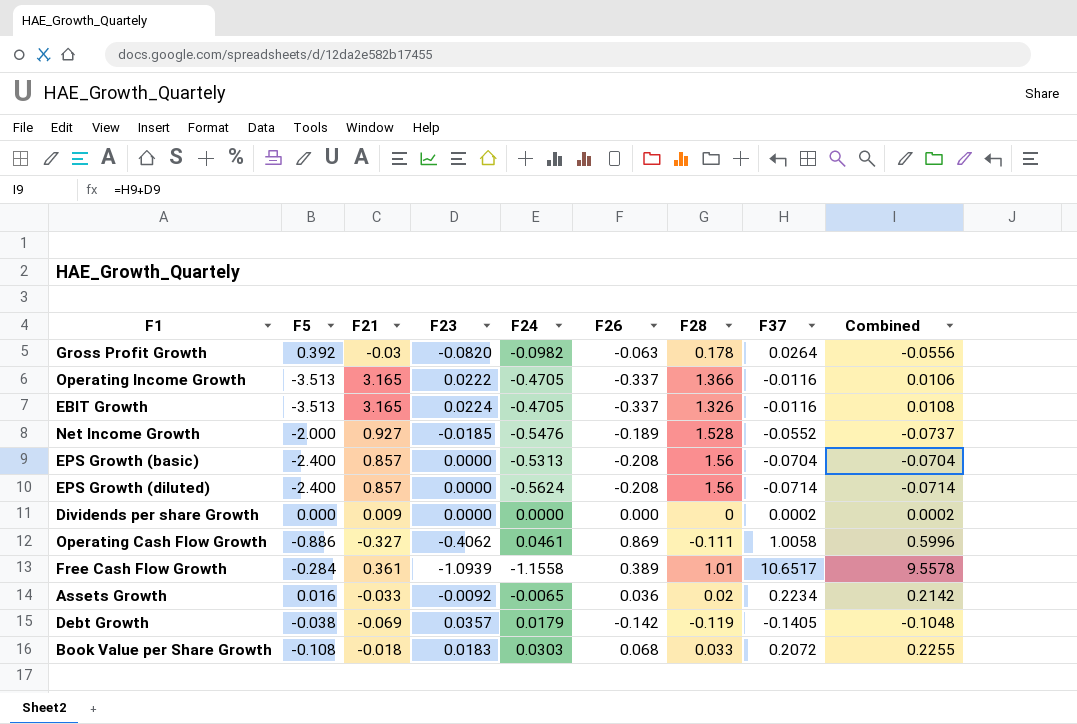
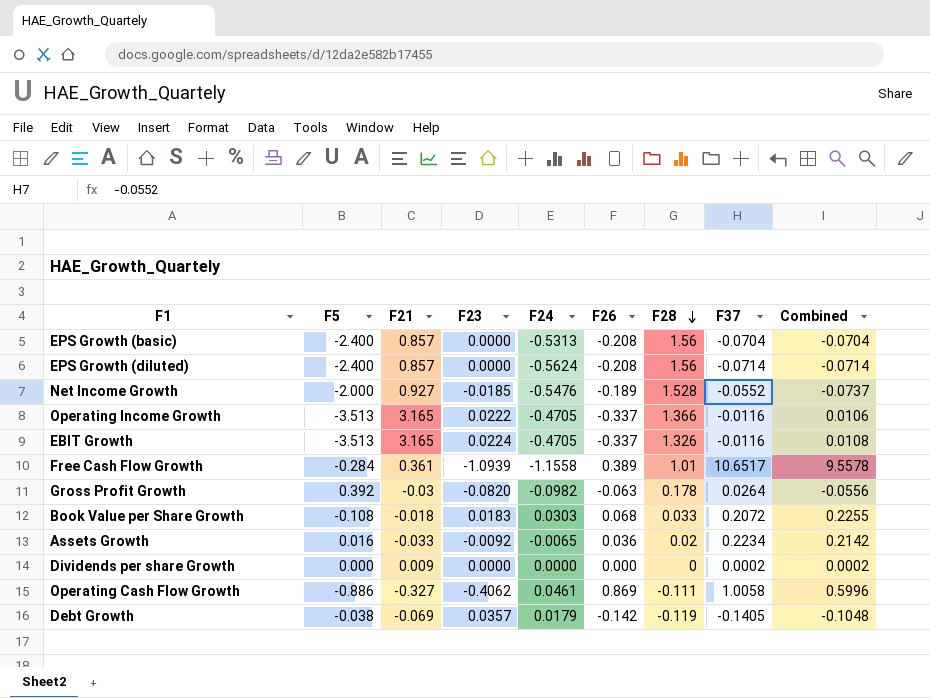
row order: none -> F28 descending

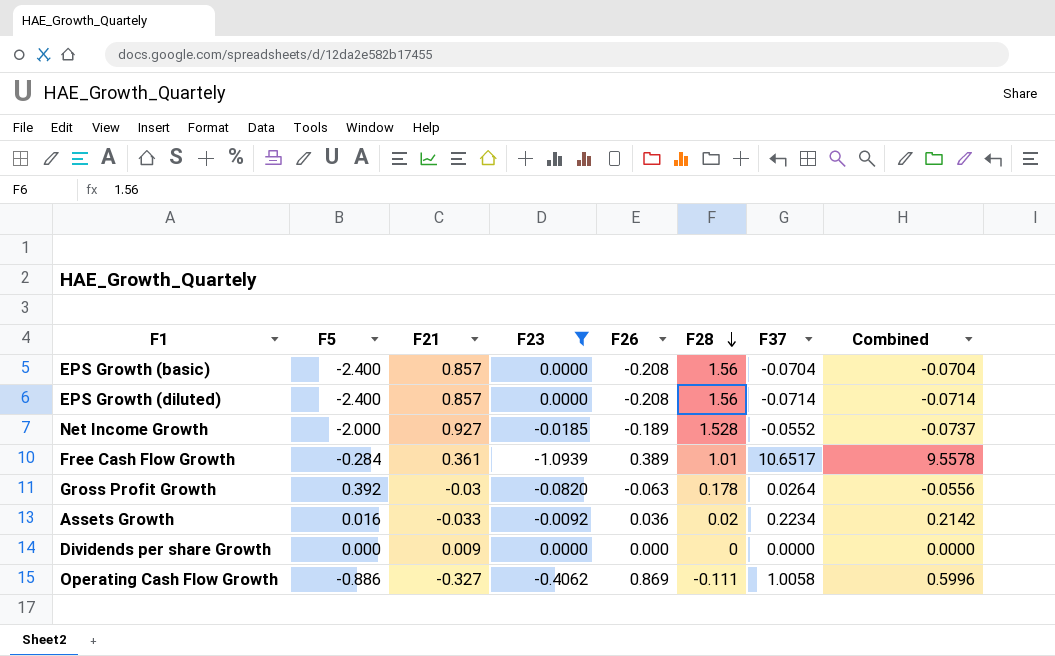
filter: none -> F23 <= 0.0000
column F24 | position: 5 -> none
Dividends per share Growth | F37: 0.0002 -> 0.0000
Dividends per share Growth | Combined: 0.0002 -> 0.0000

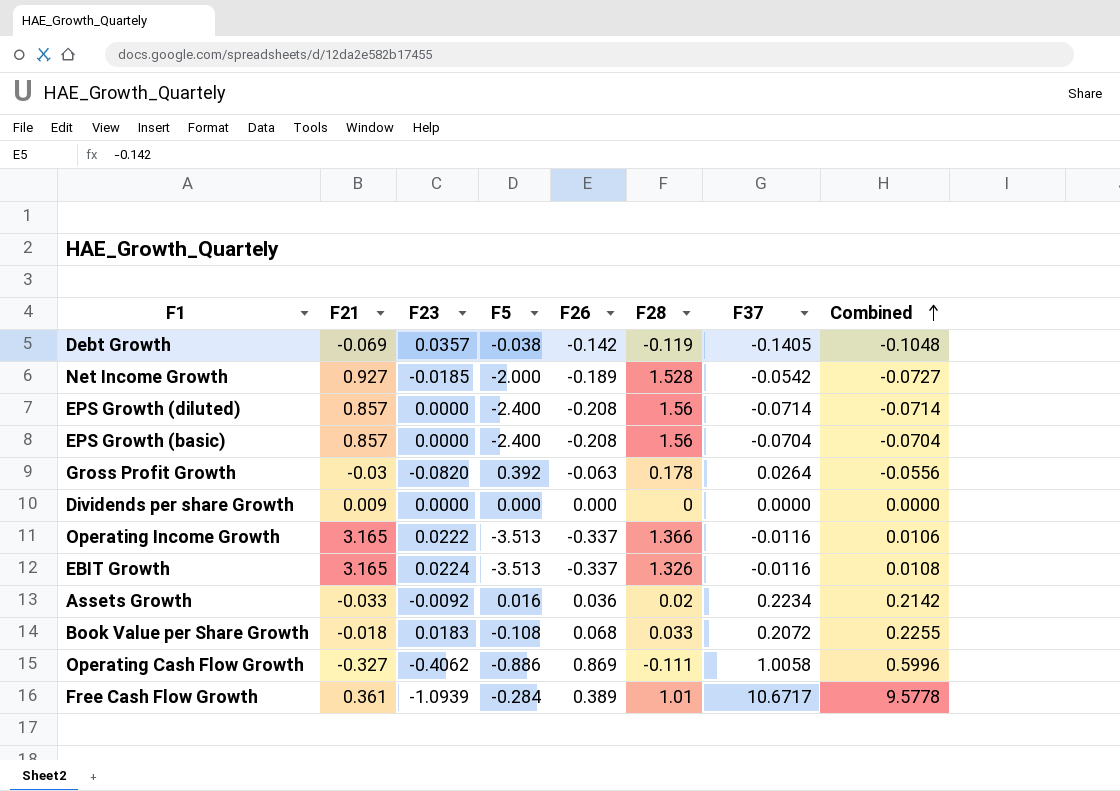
filter: F23 <= 0.0000 -> none
row order: F28 descending -> Combined ascending
column F5 | position: 2 -> 4
Net Income Growth | F37: -0.0552 -> -0.0542
Net Income Growth | Combined: -0.0737 -> -0.0727
Free Cash Flow Growth | F37: 10.6517 -> 10.6717
Free Cash Flow Growth | Combined: 9.5578 -> 9.5778

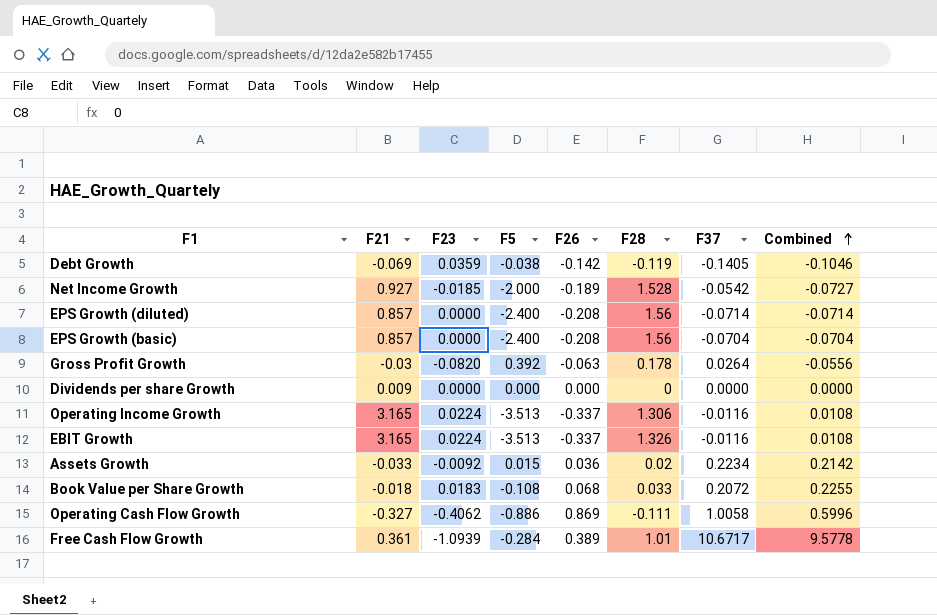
Debt Growth | F23: 0.0357 -> 0.0359
Debt Growth | Combined: -0.1048 -> -0.1046
Operating Income Growth | F23: 0.0222 -> 0.0224
Operating Income Growth | F28: 1.366 -> 1.306
Operating Income Growth | Combined: 0.0106 -> 0.0108
Assets Growth | F5: 0.016 -> 0.015

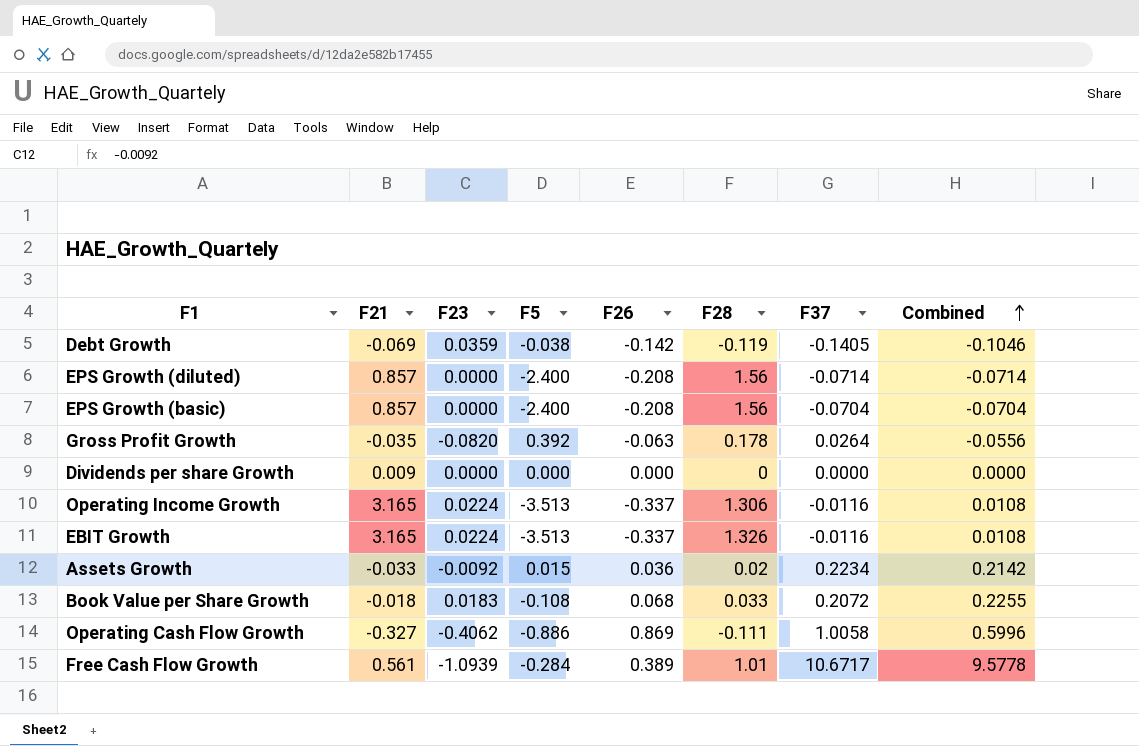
row Net Income Growth: 0.927 | -0.0185 | -2.000 | -0.189 | 1.528 | -0.0542 | -0.0727 -> none
Gross Profit Growth | F21: -0.03 -> -0.035
Free Cash Flow Growth | F21: 0.361 -> 0.561

